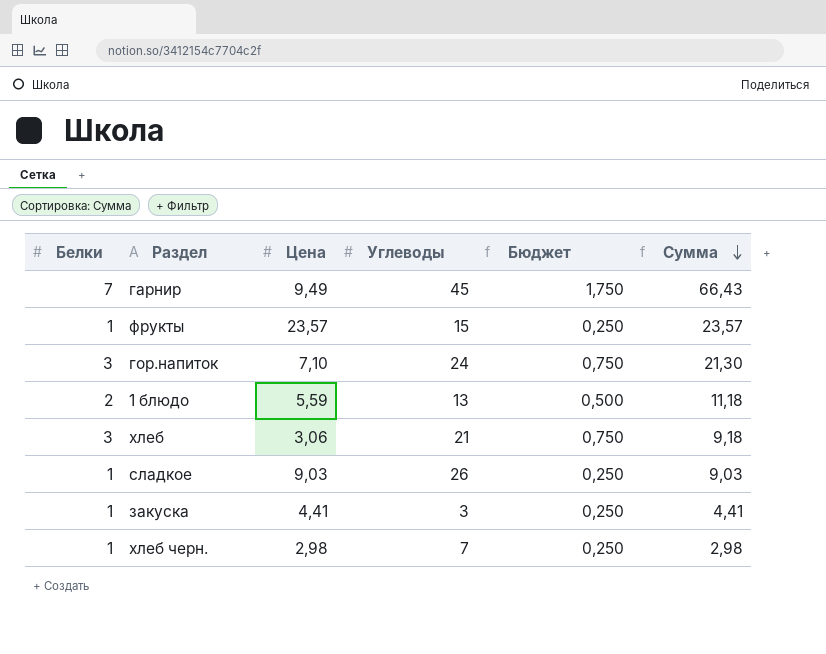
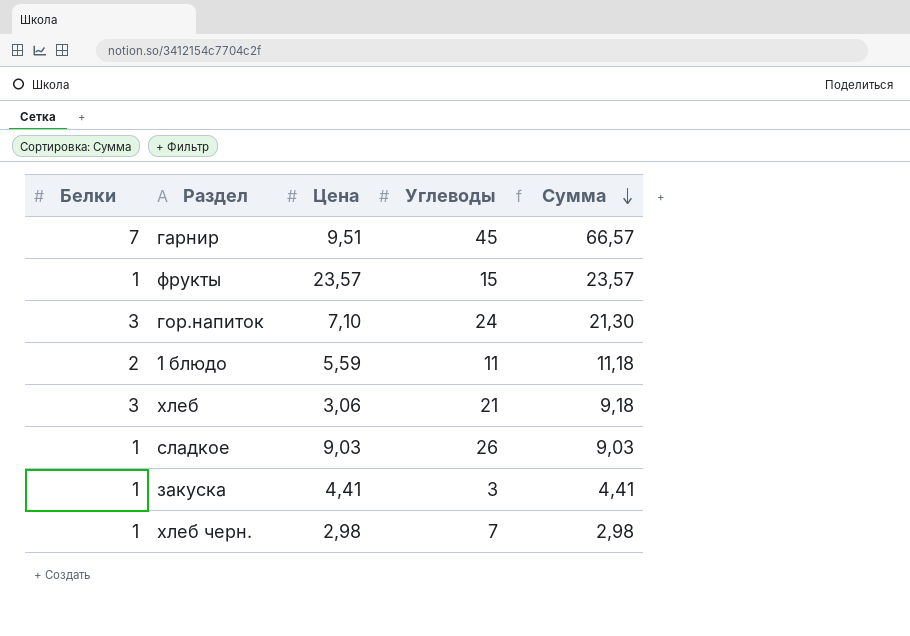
column Бюджет | formula: [Белки] * 0,25 -> none
гарнир | Цена: 9,49 -> 9,51
гарнир | Сумма: 66,43 -> 66,57
1 блюдо | Углеводы: 13 -> 11

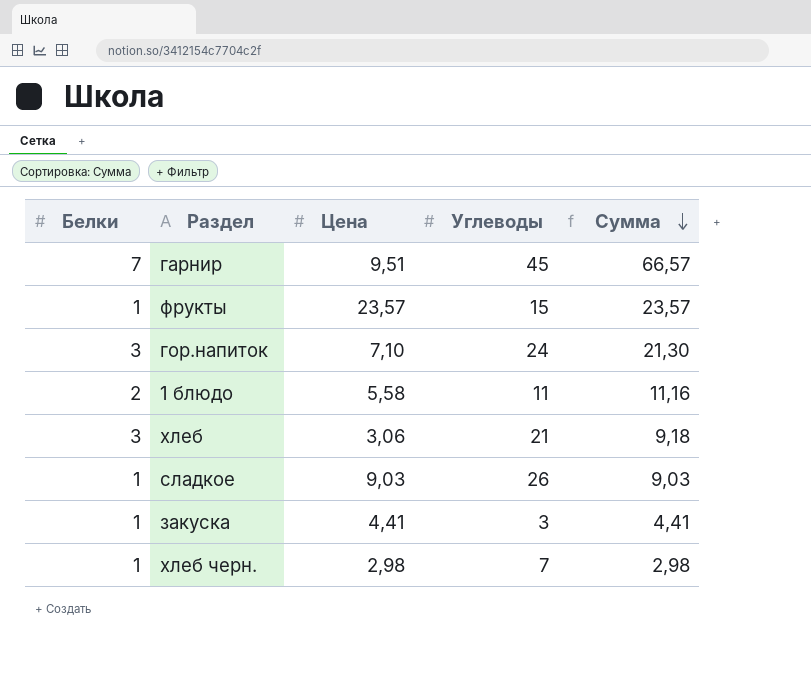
1 блюдо | Цена: 5,59 -> 5,58
1 блюдо | Сумма: 11,18 -> 11,16

